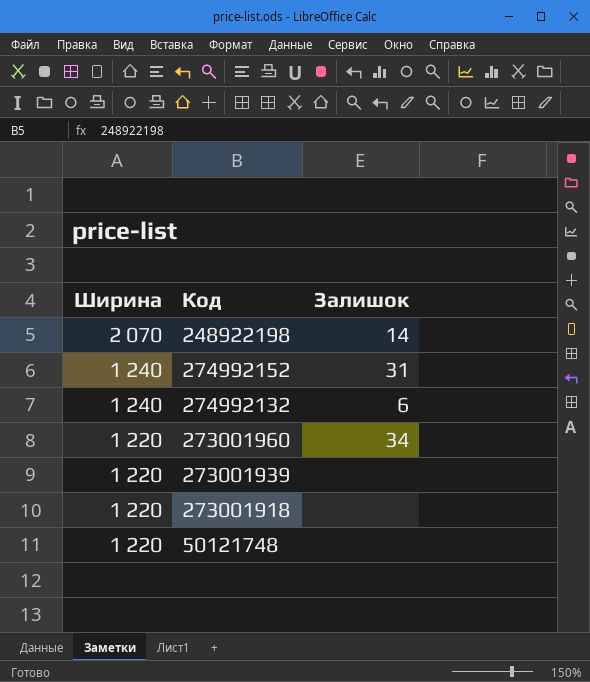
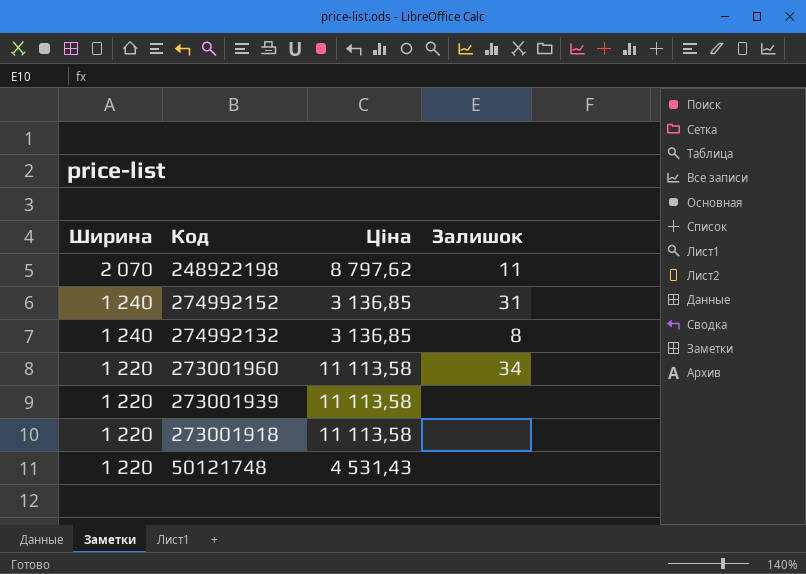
column Ціна | position: none -> 3
248922198 | Залишок: 14 -> 11
274992132 | Залишок: 6 -> 8

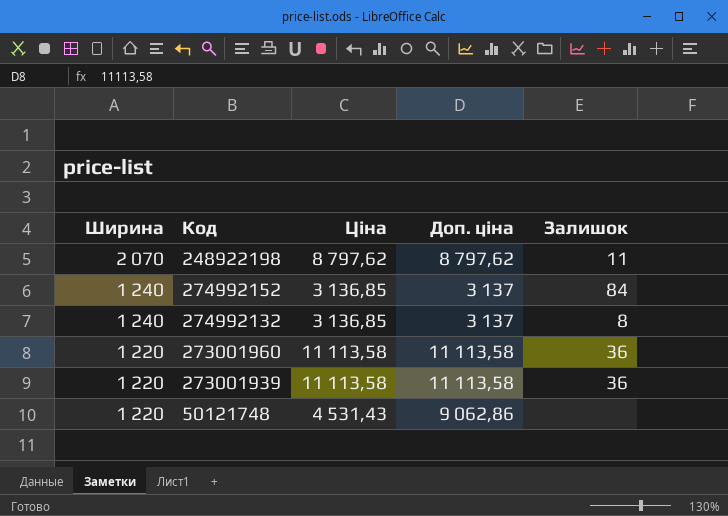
column Доп. ціна | position: none -> 4
row 273001918: 1 220 | 11 113,58 | none -> none
274992152 | Залишок: 31 -> 84
273001960 | Залишок: 34 -> 36
273001939 | Залишок: none -> 36

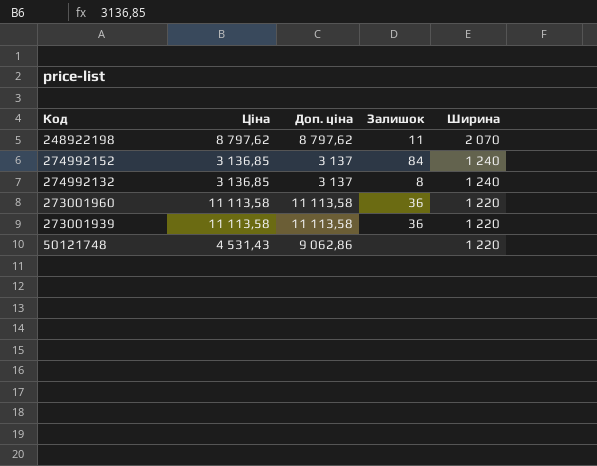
column Ширина | position: 1 -> 5

